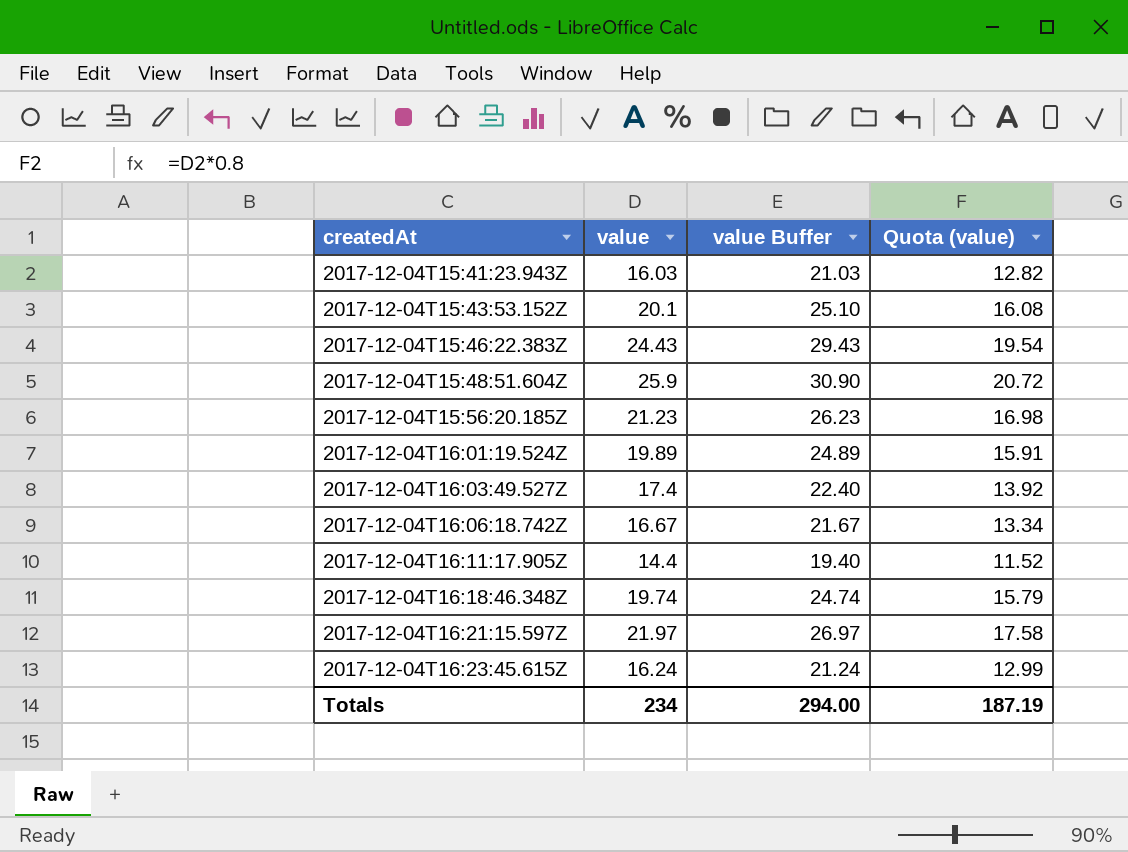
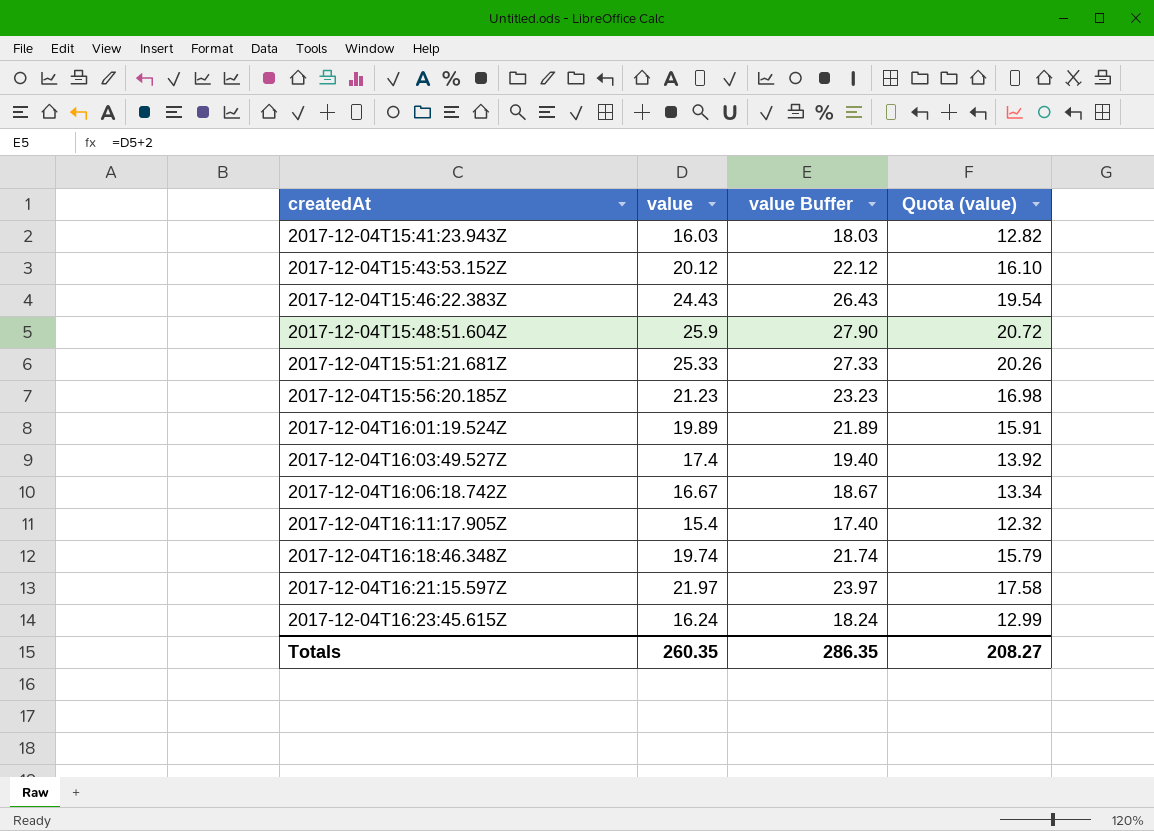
column value Buffer | formula: [value] + 5 -> [value] + 2
2017-12-04T15:43:53.152Z | value: 20.1 -> 20.12
2017-12-04T15:43:53.152Z | Quota (value): 16.08 -> 16.10
row 2017-12-04T15:51:21.681Z: none -> 25.33 | 27.33 | 20.26
2017-12-04T16:11:17.905Z | value: 14.4 -> 15.4
2017-12-04T16:11:17.905Z | Quota (value): 11.52 -> 12.32
Totals | value: 234 -> 260.35
Totals | value Buffer: 294.00 -> 286.35
Totals | Quota (value): 187.19 -> 208.27

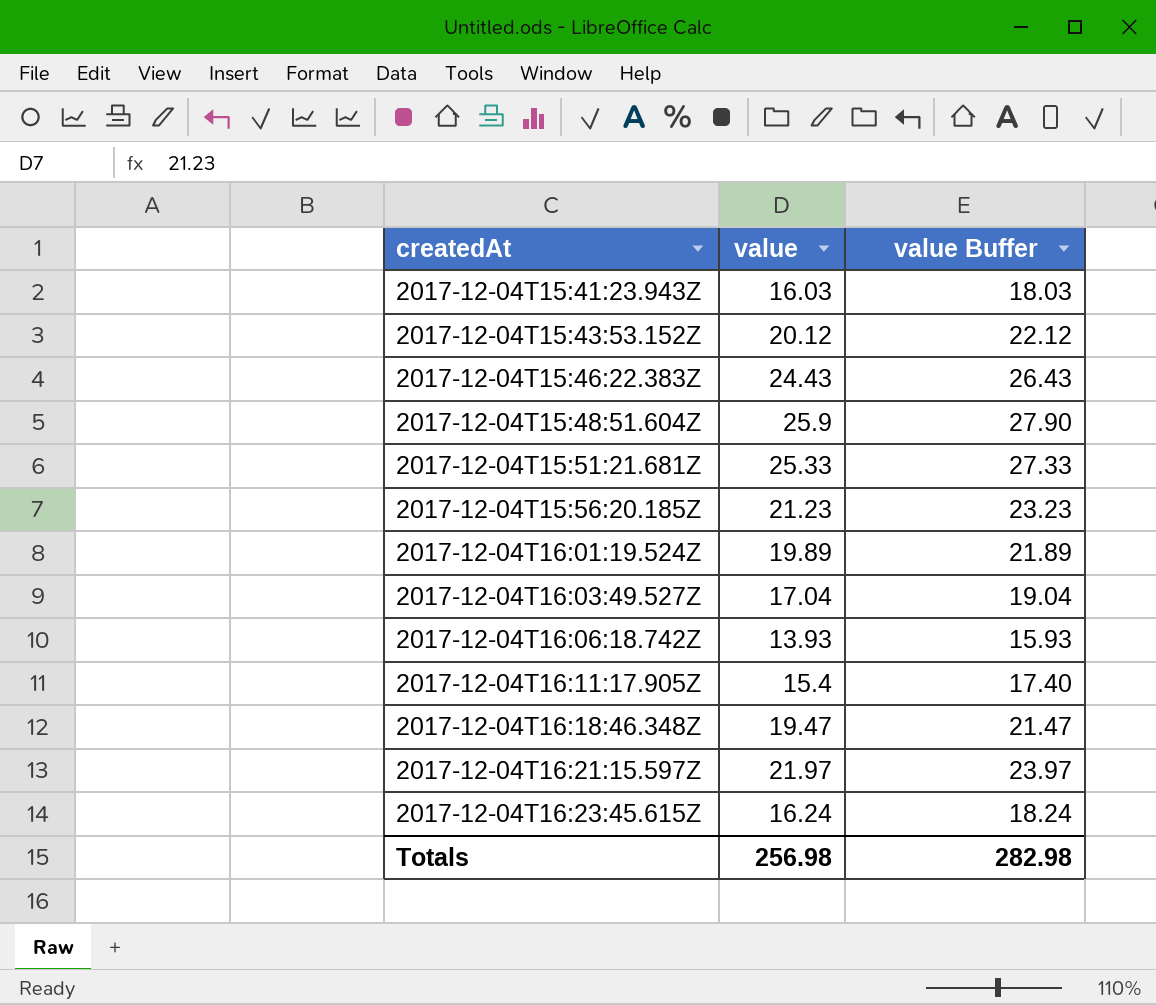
column Quota (value) | formula: [value] * 0.8 -> none
2017-12-04T16:03:49.527Z | value: 17.4 -> 17.04
2017-12-04T16:03:49.527Z | value Buffer: 19.40 -> 19.04
2017-12-04T16:06:18.742Z | value: 16.67 -> 13.93
2017-12-04T16:06:18.742Z | value Buffer: 18.67 -> 15.93
2017-12-04T16:18:46.348Z | value: 19.74 -> 19.47
2017-12-04T16:18:46.348Z | value Buffer: 21.74 -> 21.47
Totals | value: 260.35 -> 256.98
Totals | value Buffer: 286.35 -> 282.98

